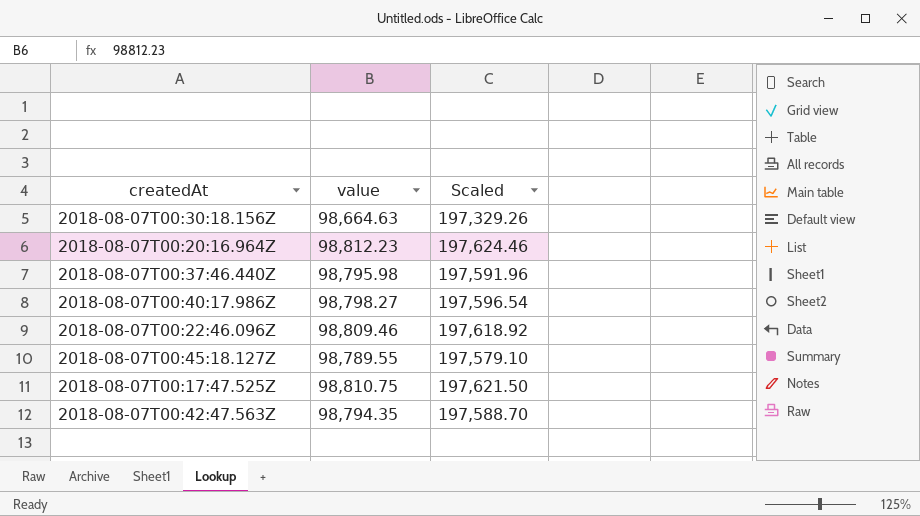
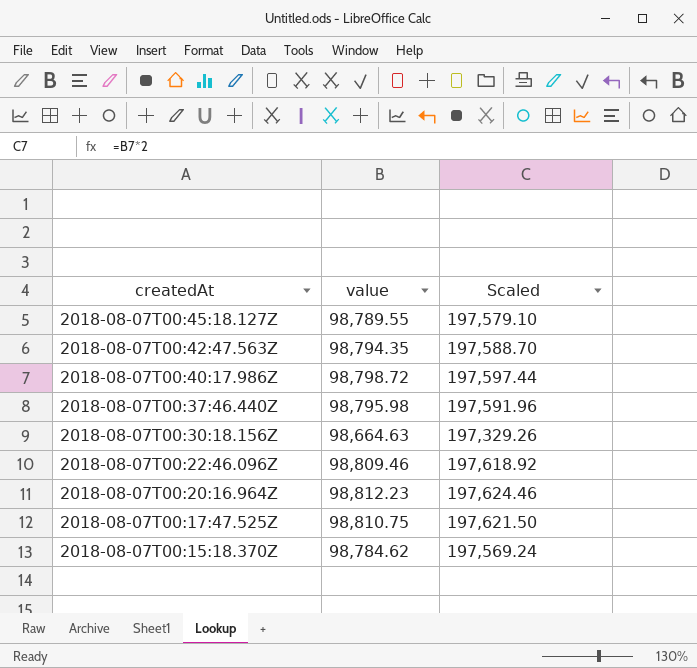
row order: none -> createdAt descending
2018-08-07T00:40:17.986Z | value: 98,798.27 -> 98,798.72
2018-08-07T00:40:17.986Z | Scaled: 197,596.54 -> 197,597.44
row 2018-08-07T00:15:18.370Z: none -> 98,784.62 | 197,569.24

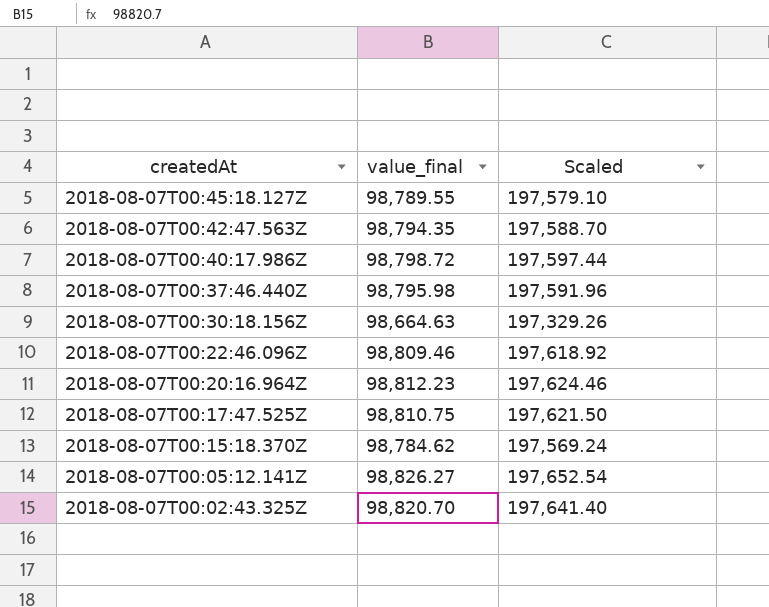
column name: value -> value_final
row 2018-08-07T00:05:12.141Z: none -> 98,826.27 | 197,652.54
row 2018-08-07T00:02:43.325Z: none -> 98,820.70 | 197,641.40

